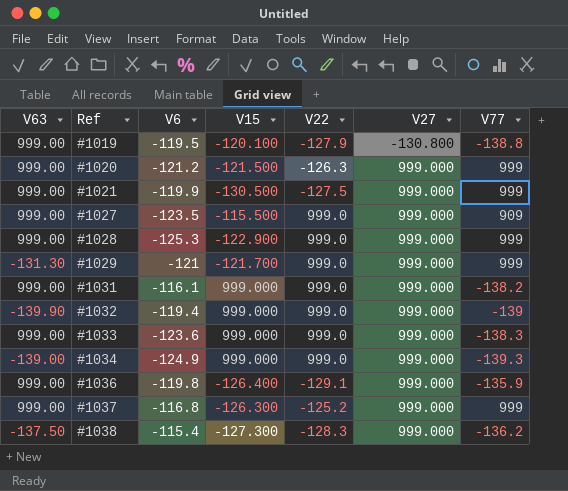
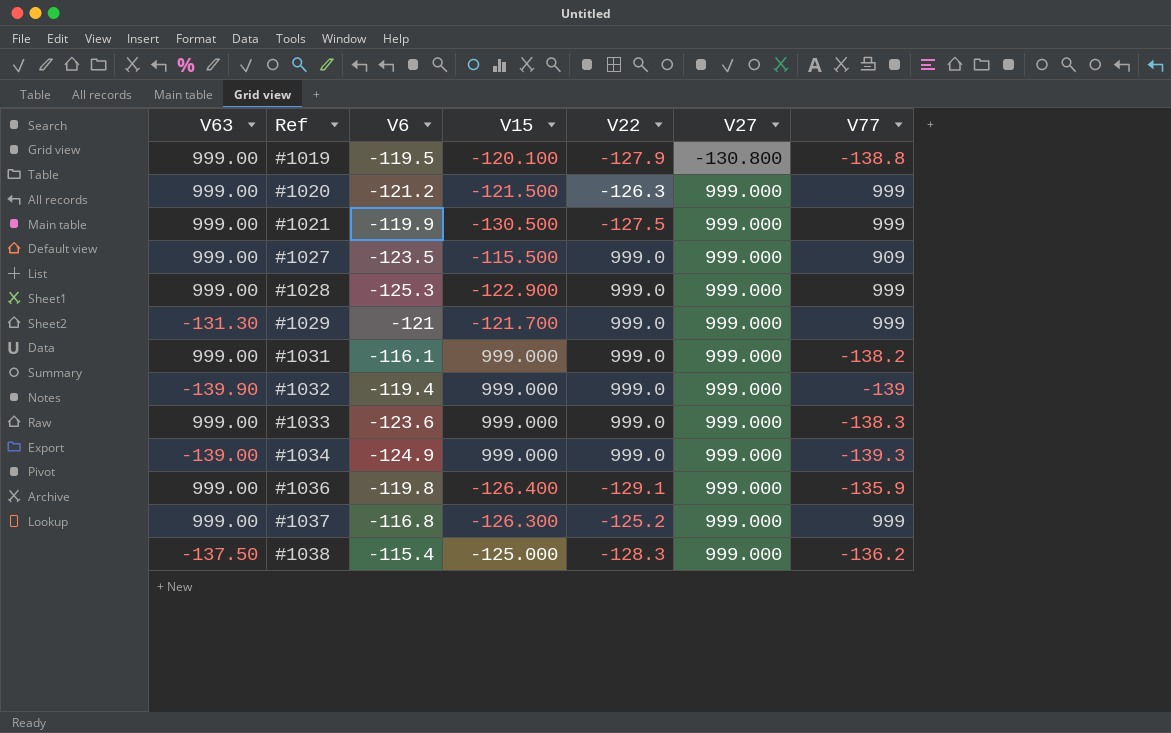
#1038 | V15: -127.300 -> -125.000

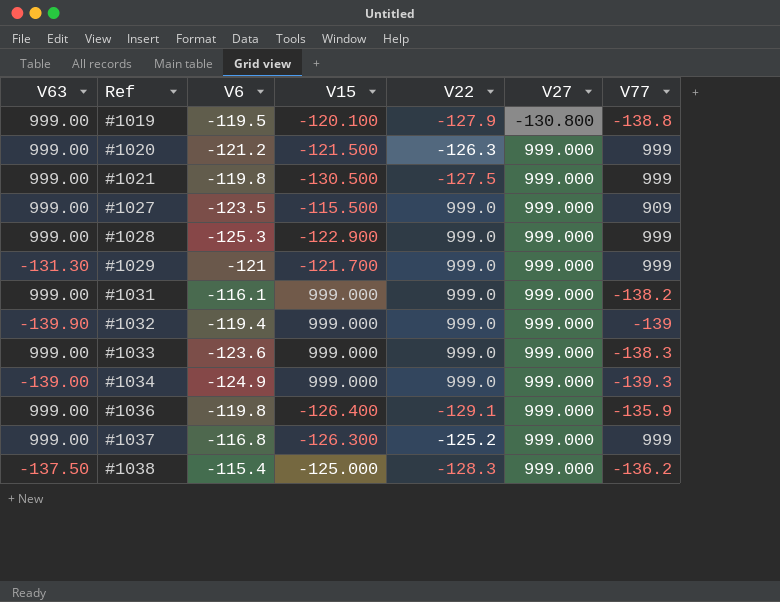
#1021 | V6: -119.9 -> -119.8

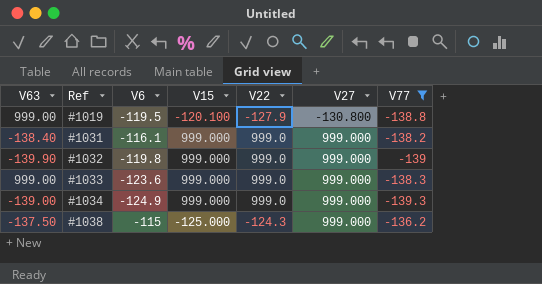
filter: none -> V77 <= -136.2
#1031 | V63: 999.00 -> -138.40
#1032 | V6: -119.4 -> -119.8
#1038 | V6: -115.4 -> -115
#1038 | V22: -128.3 -> -124.3

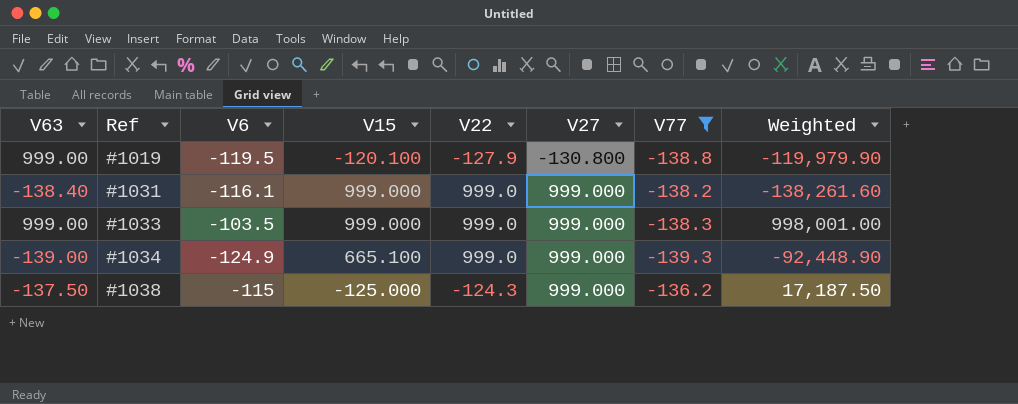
column Weighted | formula: none -> [V63] * [V15]
row #1032: -139.90 | -119.8 | 999.000 | 999.0 | 999.000 | -139 -> none
#1033 | V6: -123.6 -> -103.5
#1034 | V15: 999.000 -> 665.100

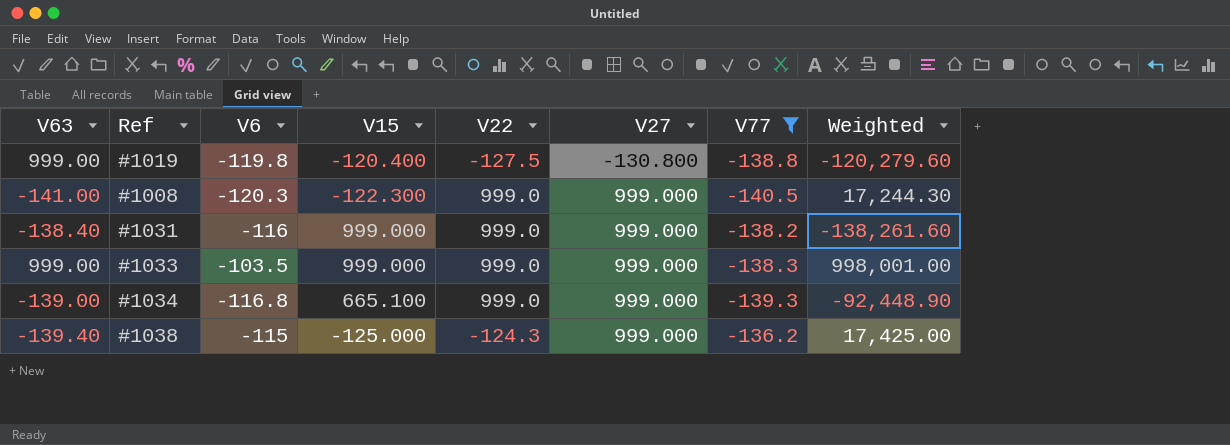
#1019 | V6: -119.5 -> -119.8
#1019 | V15: -120.100 -> -120.400
#1019 | V22: -127.9 -> -127.5
#1019 | Weighted: -119,979.90 -> -120,279.60
row #1008: none -> -141.00 | -120.3 | -122.300 | 999.0 | 999.000 | -140.5 | 17,244.30
#1031 | V6: -116.1 -> -116
#1034 | V6: -124.9 -> -116.8
#1038 | V63: -137.50 -> -139.40
#1038 | Weighted: 17,187.50 -> 17,425.00

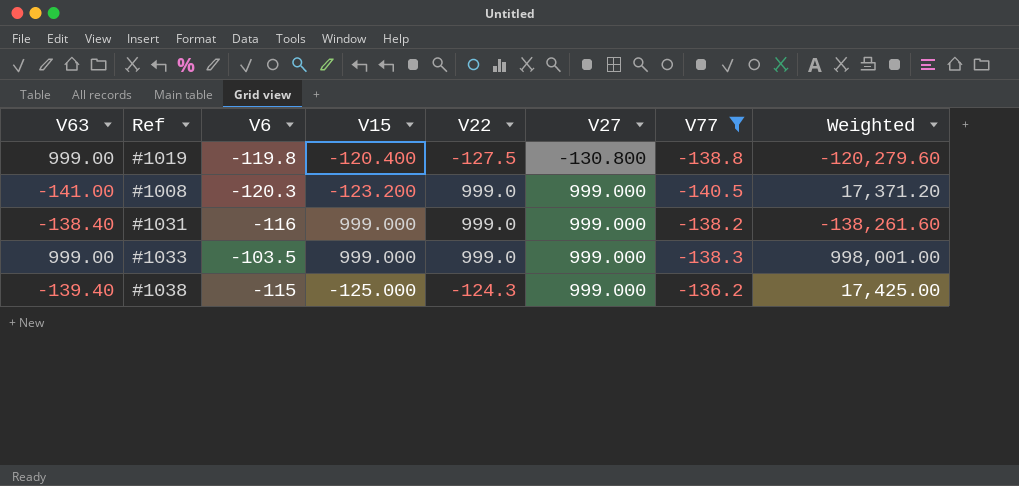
row #1034: -139.00 | -116.8 | 665.100 | 999.0 | 999.000 | -139.3 | -92,448.90 -> none
#1008 | V15: -122.300 -> -123.200
#1008 | Weighted: 17,244.30 -> 17,371.20

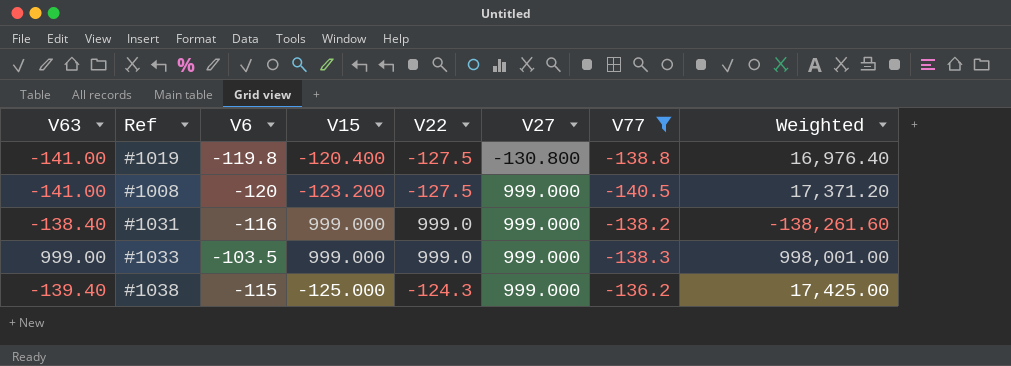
#1019 | V63: 999.00 -> -141.00
#1019 | Weighted: -120,279.60 -> 16,976.40
#1008 | V6: -120.3 -> -120
#1008 | V22: 999.0 -> -127.5

